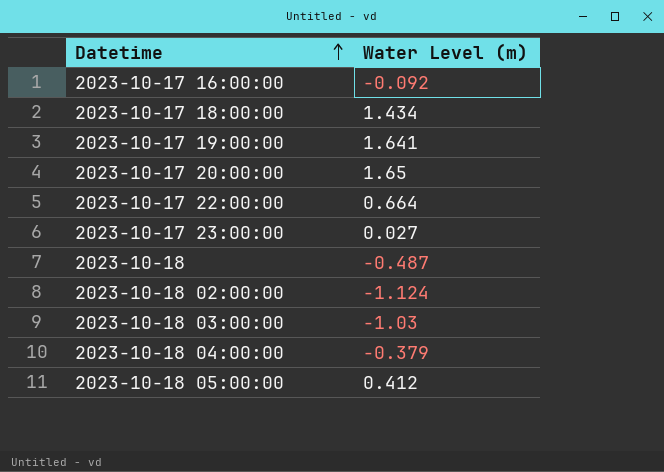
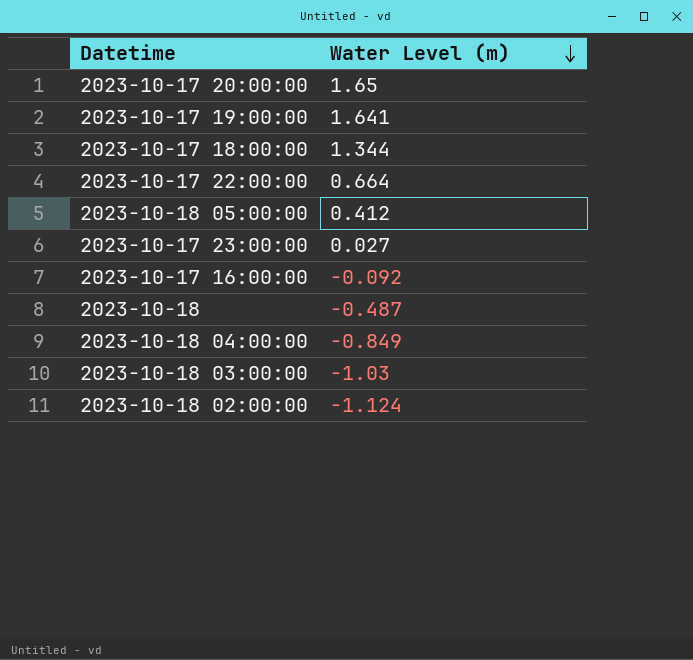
row order: Datetime ascending -> Water Level (m) descending
2023-10-17 18:00:00 | Water Level (m): 1.434 -> 1.344
2023-10-18 04:00:00 | Water Level (m): -0.379 -> -0.849

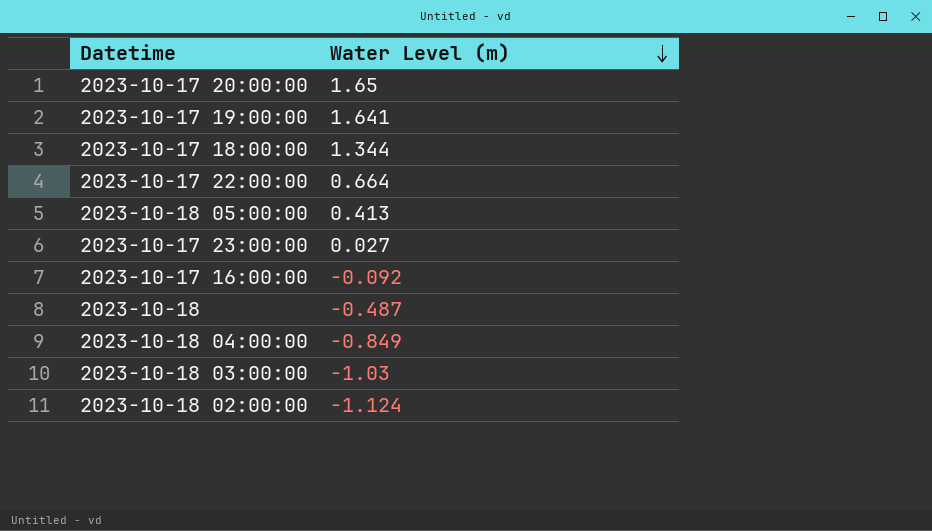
2023-10-18 05:00:00 | Water Level (m): 0.412 -> 0.413

